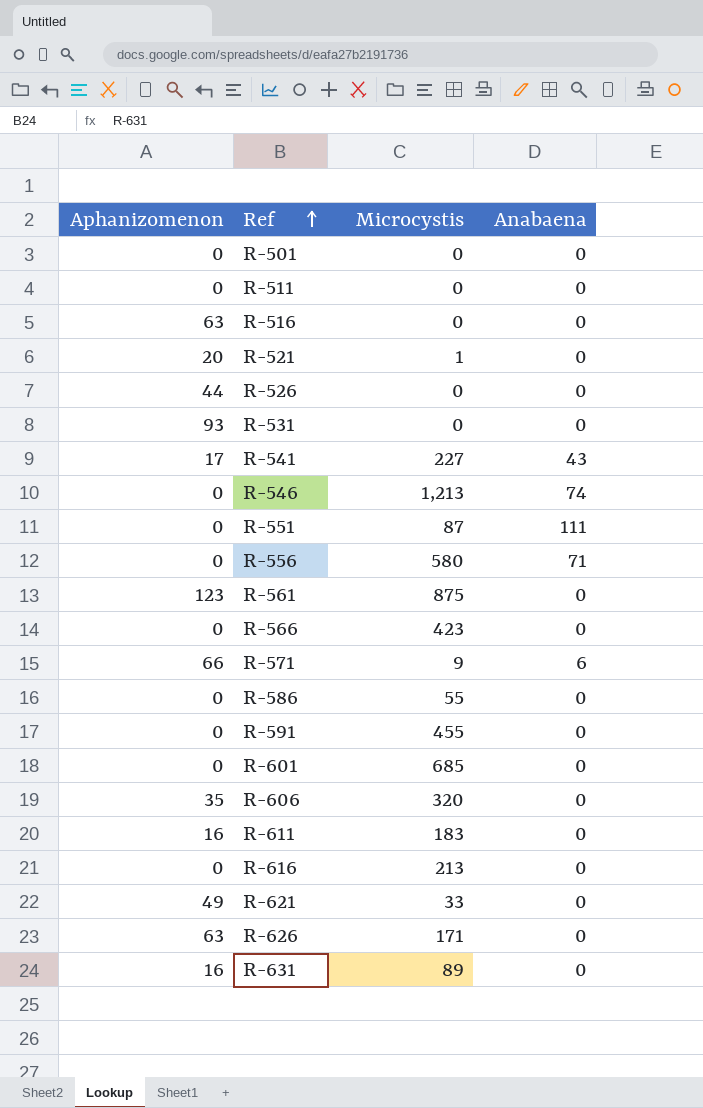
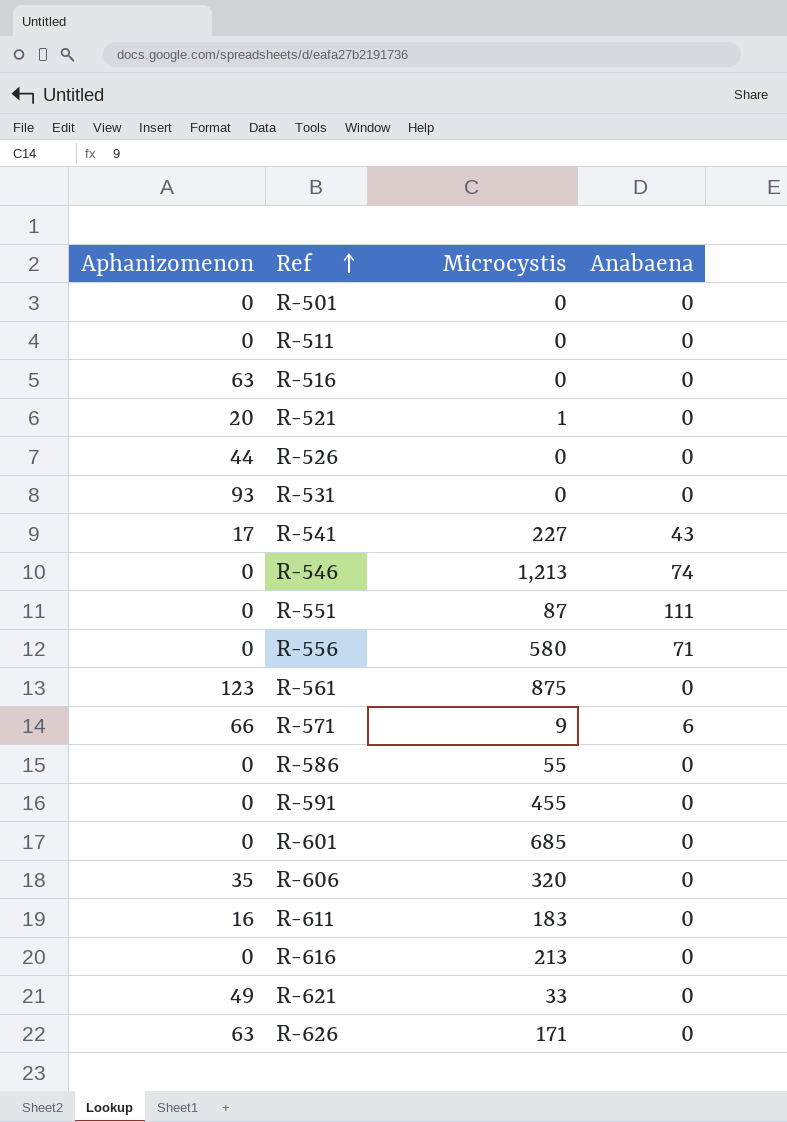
row R-566: 0 | 423 | 0 -> none
row R-631: 16 | 89 | 0 -> none

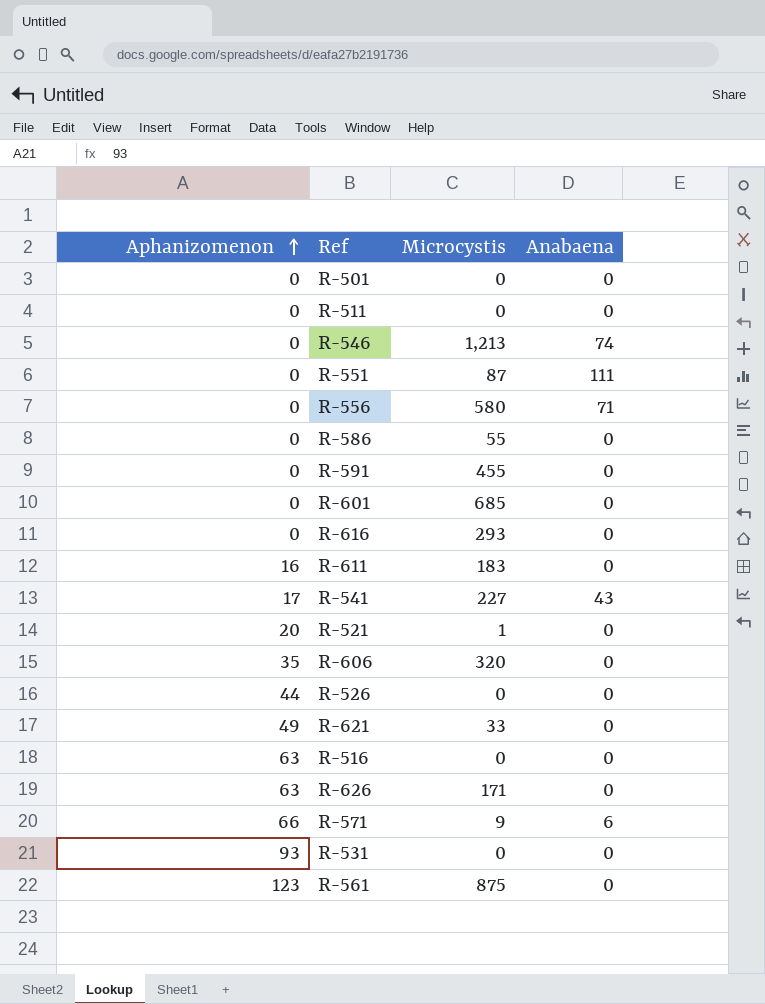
row order: Ref ascending -> Aphanizomenon ascending
R-616 | Microcystis: 213 -> 293

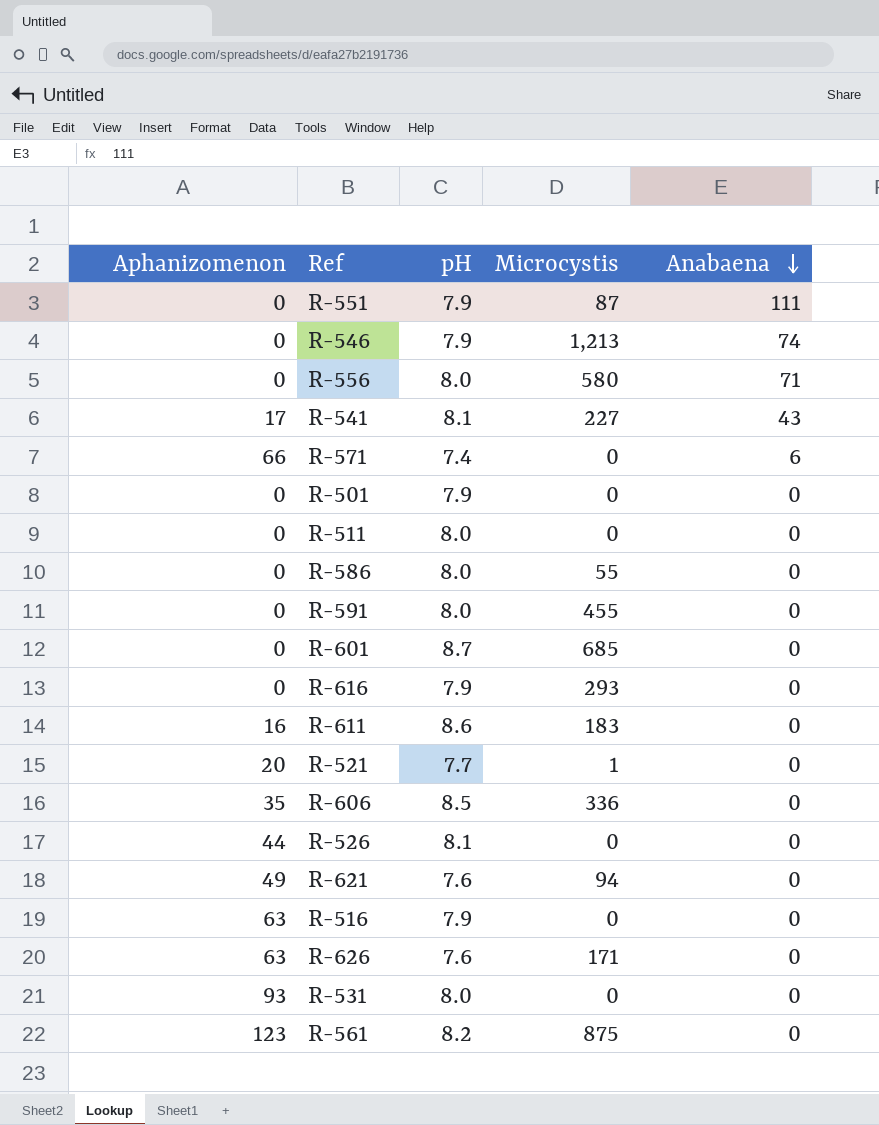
row order: Aphanizomenon ascending -> Anabaena descending
column pH | position: none -> 3
R-571 | Microcystis: 9 -> 0
R-606 | Microcystis: 320 -> 336
R-621 | Microcystis: 33 -> 94

